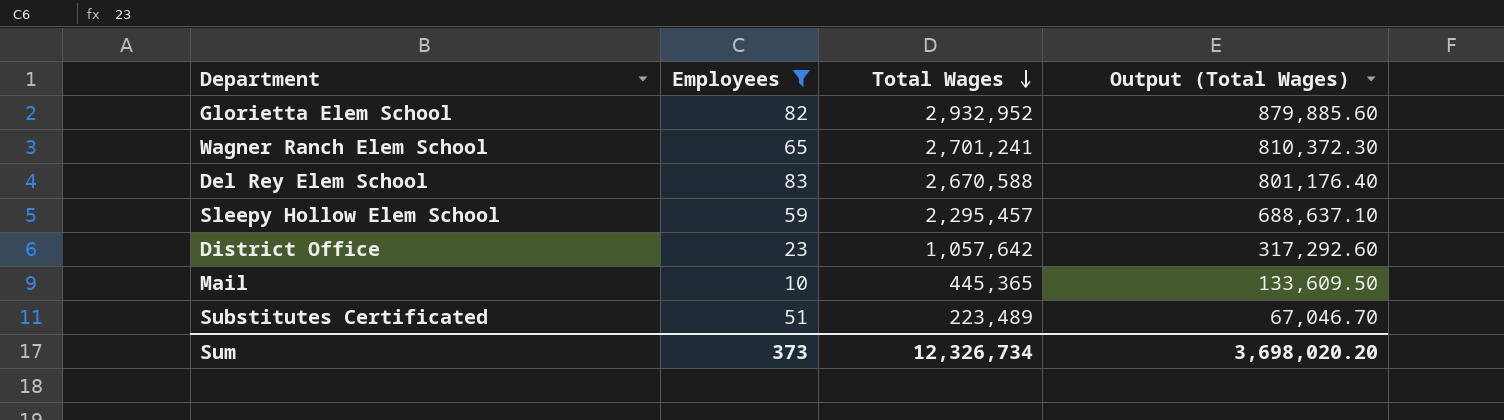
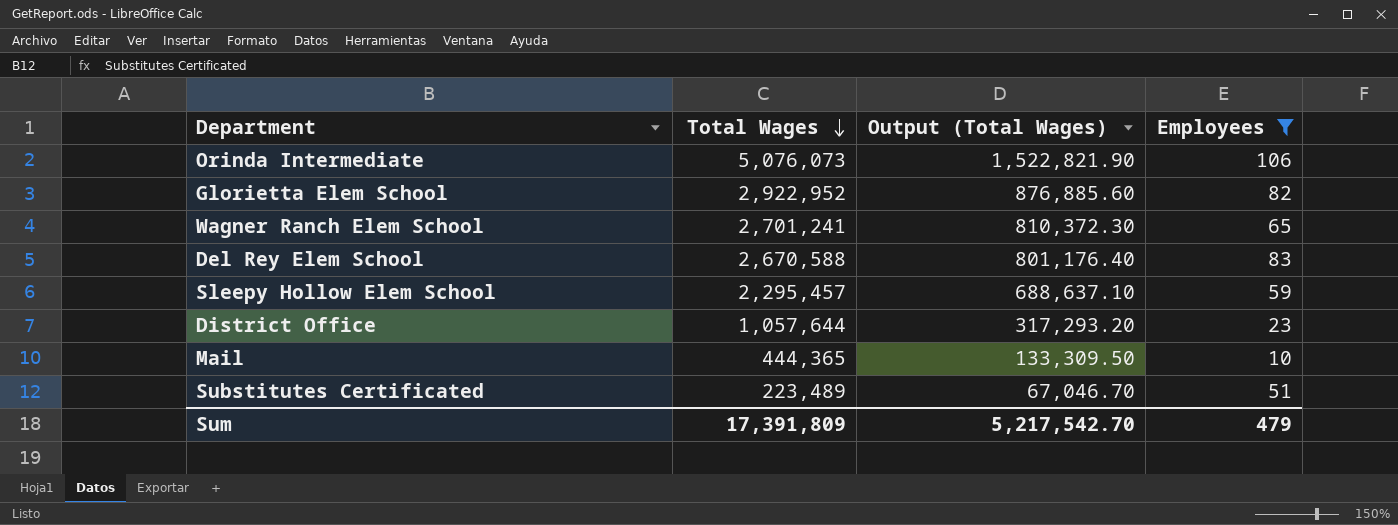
column Employees | position: 2 -> 4
row Orinda Intermediate: none -> 5,076,073 | 1,522,821.90 | 106
Glorietta Elem School | Total Wages: 2,932,952 -> 2,922,952
Glorietta Elem School | Output (Total Wages): 879,885.60 -> 876,885.60
District Office | Total Wages: 1,057,642 -> 1,057,644
District Office | Output (Total Wages): 317,292.60 -> 317,293.20
Mail | Total Wages: 445,365 -> 444,365
Mail | Output (Total Wages): 133,609.50 -> 133,309.50
Sum | Total Wages: 12,326,734 -> 17,391,809
Sum | Output (Total Wages): 3,698,020.20 -> 5,217,542.70
Sum | Employees: 373 -> 479

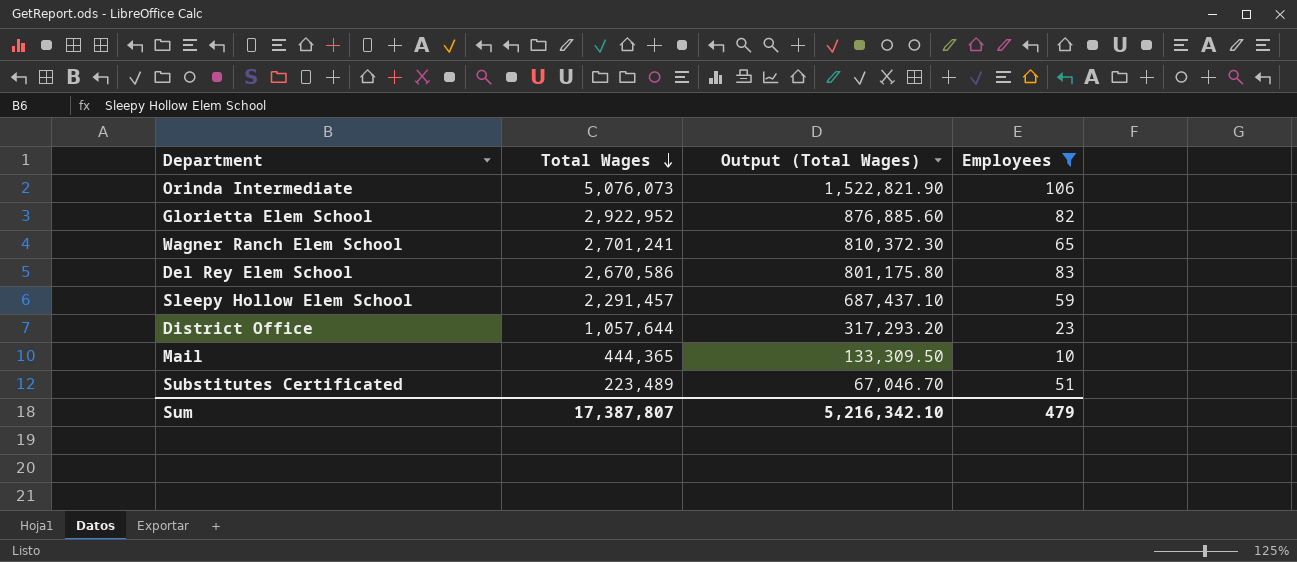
Del Rey Elem School | Total Wages: 2,670,588 -> 2,670,586
Del Rey Elem School | Output (Total Wages): 801,176.40 -> 801,175.80
Sleepy Hollow Elem School | Total Wages: 2,295,457 -> 2,291,457
Sleepy Hollow Elem School | Output (Total Wages): 688,637.10 -> 687,437.10
Sum | Total Wages: 17,391,809 -> 17,387,807
Sum | Output (Total Wages): 5,217,542.70 -> 5,216,342.10

